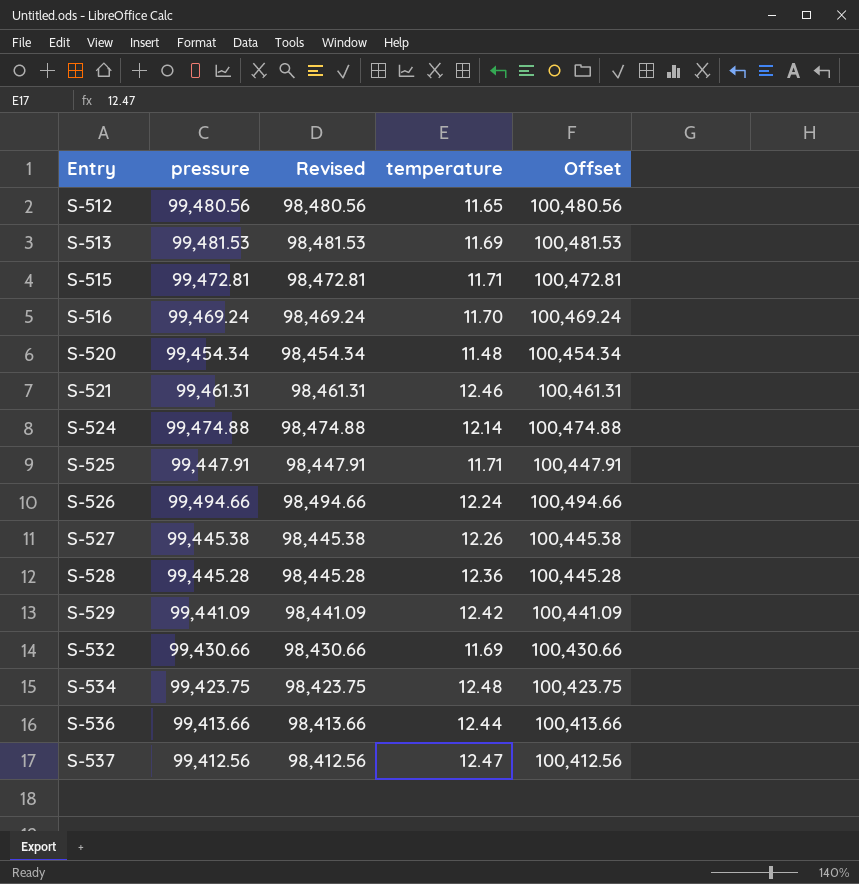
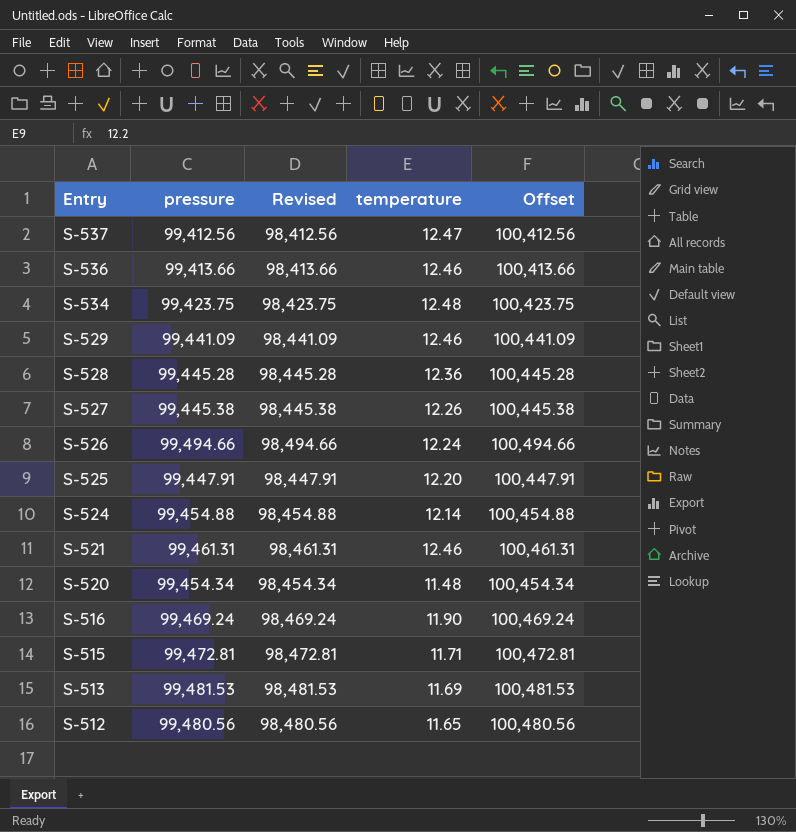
row order: Entry ascending -> Entry descending
row S-532: 99,430.66 | 98,430.66 | 11.69 | 100,430.66 -> none
S-536 | temperature: 12.44 -> 12.46
S-529 | temperature: 12.42 -> 12.46
S-525 | temperature: 11.71 -> 12.20
S-524 | pressure: 99,474.88 -> 99,454.88
S-524 | Revised: 98,474.88 -> 98,454.88
S-524 | Offset: 100,474.88 -> 100,454.88
S-516 | temperature: 11.70 -> 11.90

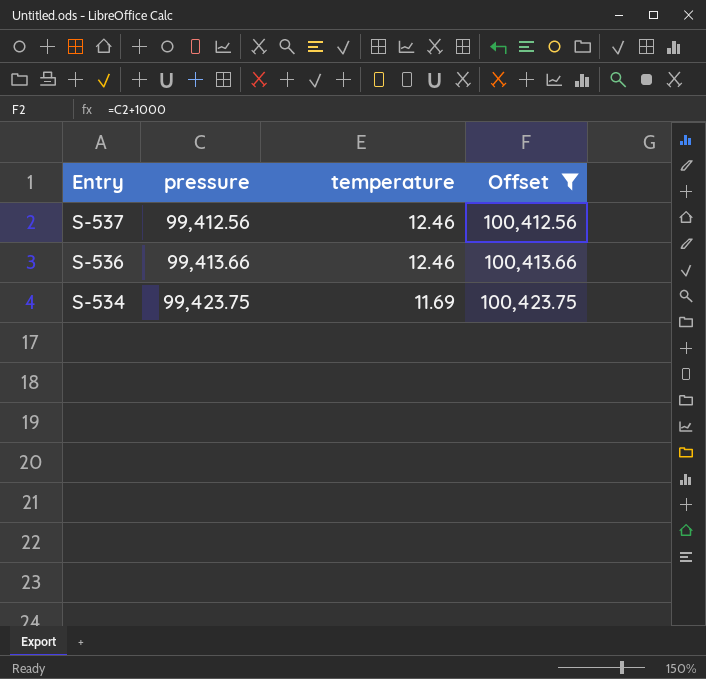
filter: none -> Offset <= 100,423.75
column Revised | formula: [pressure] - 1000 -> none
S-537 | temperature: 12.47 -> 12.46
S-534 | temperature: 12.48 -> 11.69

